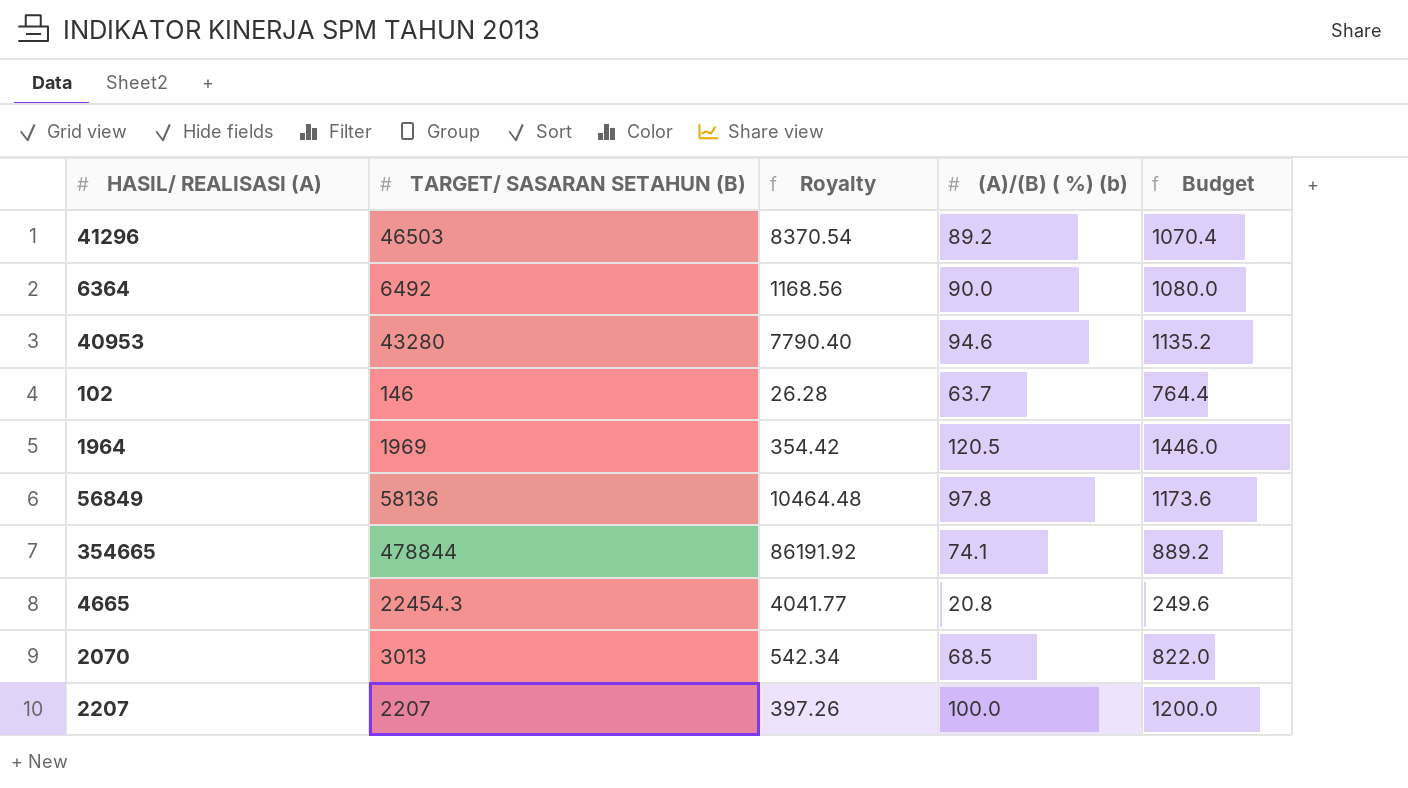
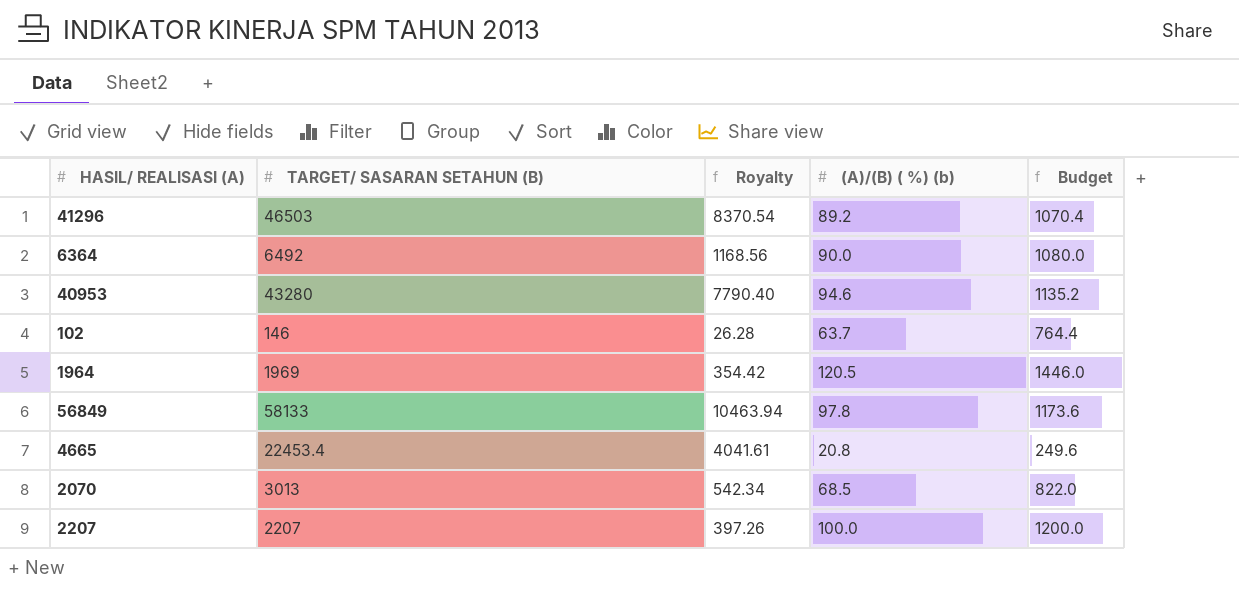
row 354665: 478844 | 86191.92 | 74.1 | 889.2 -> none
56849 | TARGET/ SASARAN SETAHUN (B): 58136 -> 58133
56849 | Royalty: 10464.48 -> 10463.94
4665 | TARGET/ SASARAN SETAHUN (B): 22454.3 -> 22453.4
4665 | Royalty: 4041.77 -> 4041.61

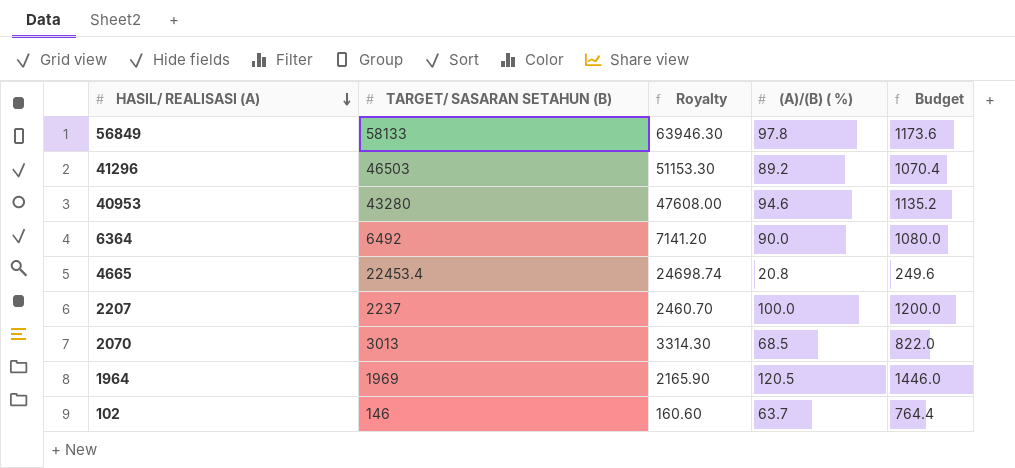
row order: none -> HASIL/ REALISASI (A) descending
column Royalty | formula: [TARGET/ SASARAN SETAHUN (B)] * 0.18 -> [TARGET/ SASARAN SETAHUN (B)] * 1.1
column name: (A)/(B) ( %) (b) -> (A)/(B) ( %)
2207 | TARGET/ SASARAN SETAHUN (B): 2207 -> 2237

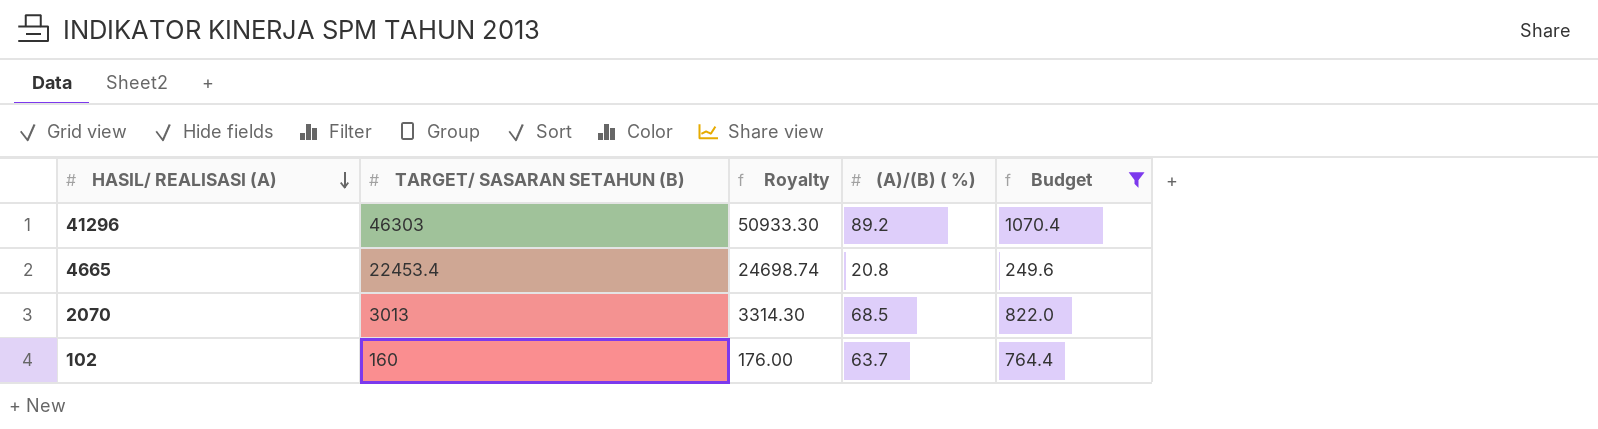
filter: none -> Budget <= 1070.4
41296 | TARGET/ SASARAN SETAHUN (B): 46503 -> 46303
41296 | Royalty: 51153.30 -> 50933.30
102 | TARGET/ SASARAN SETAHUN (B): 146 -> 160
102 | Royalty: 160.60 -> 176.00

